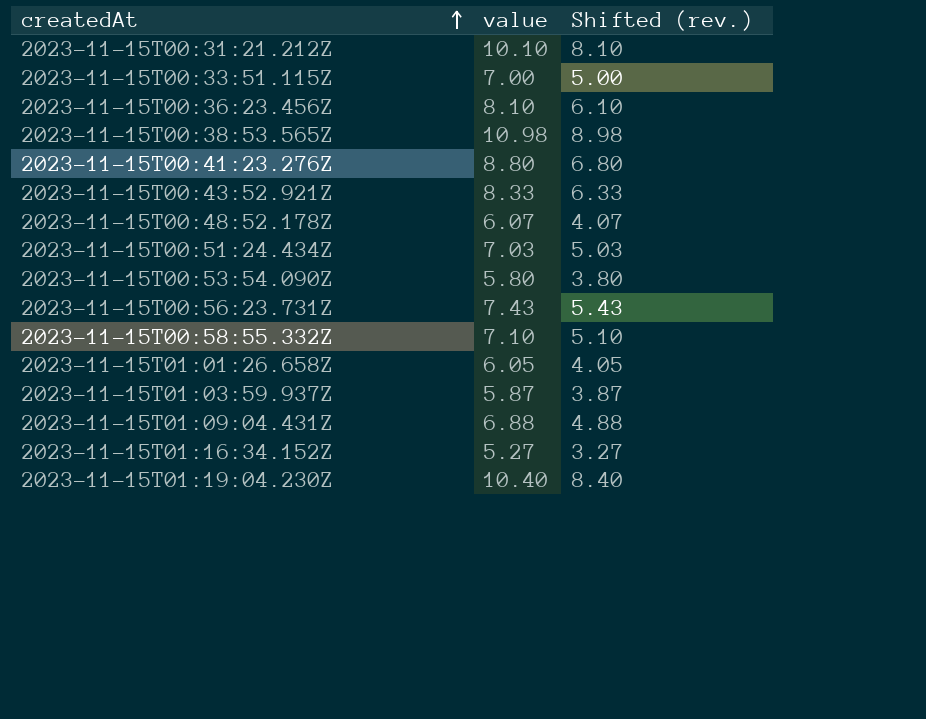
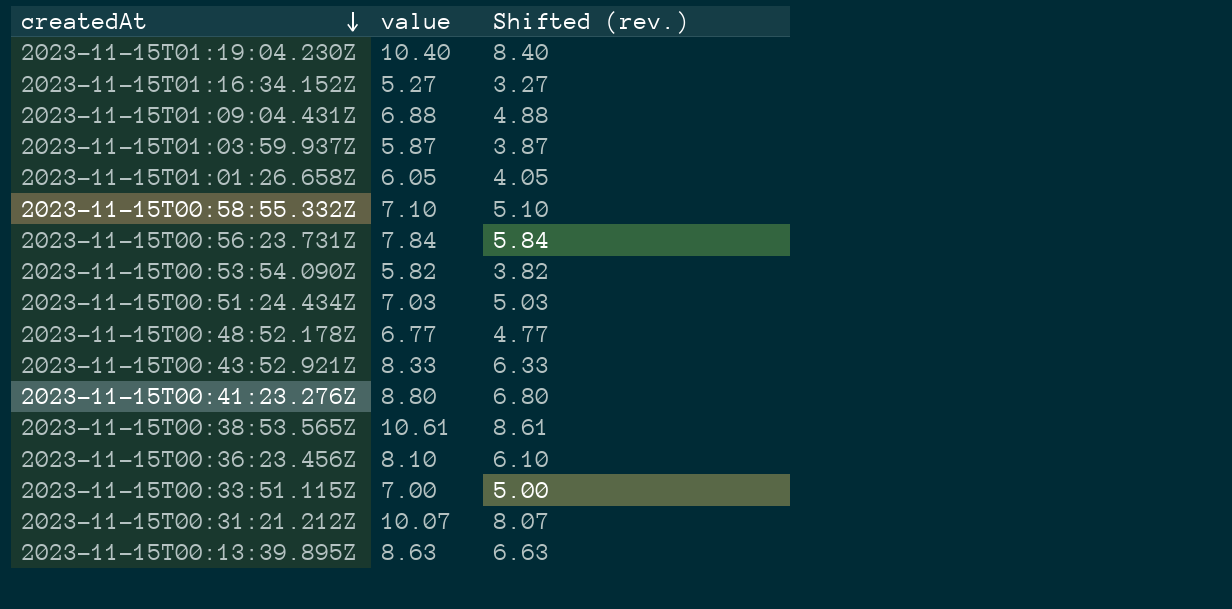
row order: createdAt ascending -> createdAt descending
2023-11-15T00:56:23.731Z | value: 7.43 -> 7.84
2023-11-15T00:56:23.731Z | Shifted (rev.): 5.43 -> 5.84
2023-11-15T00:53:54.090Z | value: 5.80 -> 5.82
2023-11-15T00:53:54.090Z | Shifted (rev.): 3.80 -> 3.82
2023-11-15T00:48:52.178Z | value: 6.07 -> 6.77
2023-11-15T00:48:52.178Z | Shifted (rev.): 4.07 -> 4.77
2023-11-15T00:38:53.565Z | value: 10.98 -> 10.61
2023-11-15T00:38:53.565Z | Shifted (rev.): 8.98 -> 8.61
2023-11-15T00:31:21.212Z | value: 10.10 -> 10.07
2023-11-15T00:31:21.212Z | Shifted (rev.): 8.10 -> 8.07
row 2023-11-15T00:13:39.895Z: none -> 8.63 | 6.63

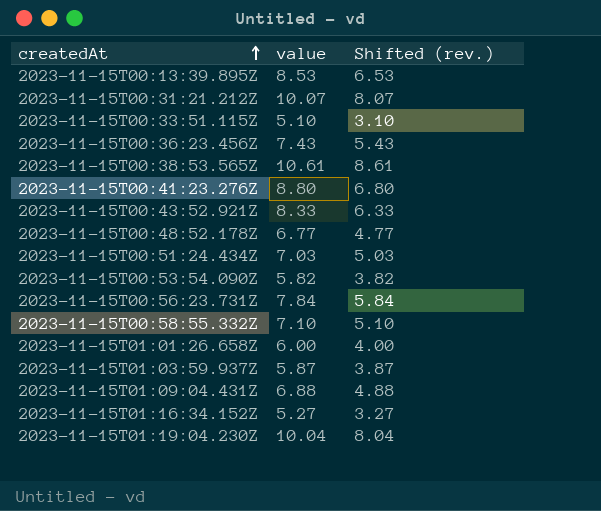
row order: createdAt descending -> createdAt ascending
2023-11-15T00:13:39.895Z | value: 8.63 -> 8.53
2023-11-15T00:13:39.895Z | Shifted (rev.): 6.63 -> 6.53
2023-11-15T00:33:51.115Z | value: 7.00 -> 5.10
2023-11-15T00:33:51.115Z | Shifted (rev.): 5.00 -> 3.10
2023-11-15T00:36:23.456Z | value: 8.10 -> 7.43
2023-11-15T00:36:23.456Z | Shifted (rev.): 6.10 -> 5.43
2023-11-15T01:01:26.658Z | value: 6.05 -> 6.00
2023-11-15T01:01:26.658Z | Shifted (rev.): 4.05 -> 4.00
2023-11-15T01:19:04.230Z | value: 10.40 -> 10.04
2023-11-15T01:19:04.230Z | Shifted (rev.): 8.40 -> 8.04

